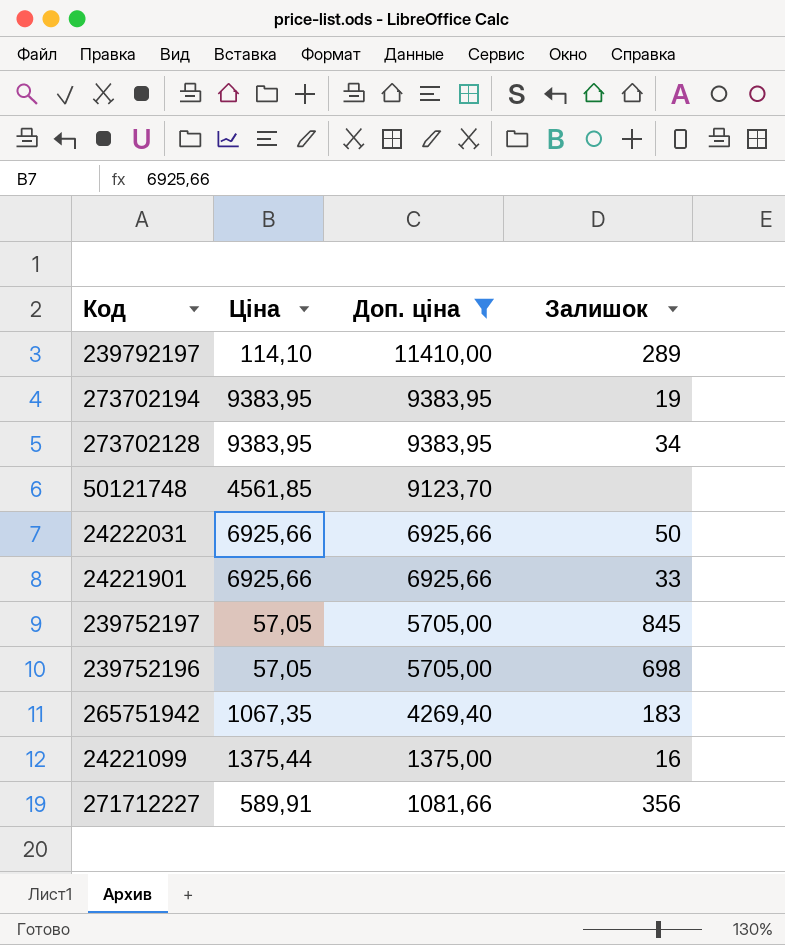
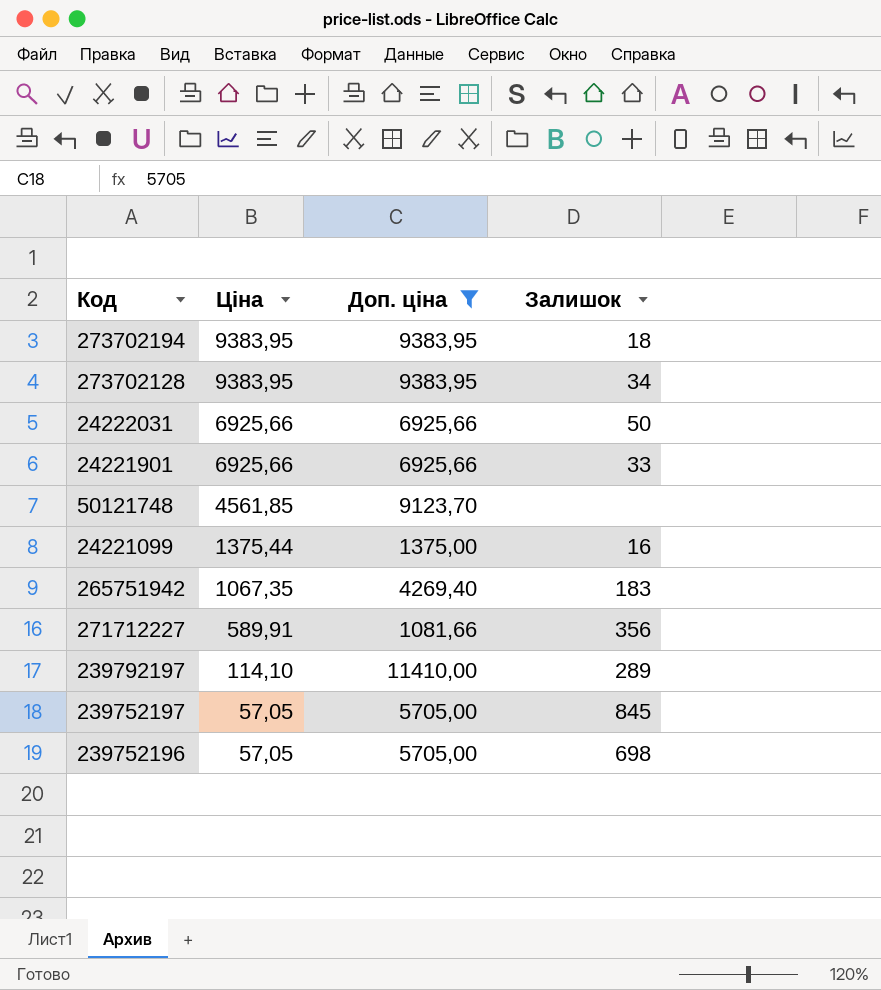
row order: Доп. ціна descending -> Ціна descending
273702194 | Залишок: 19 -> 18

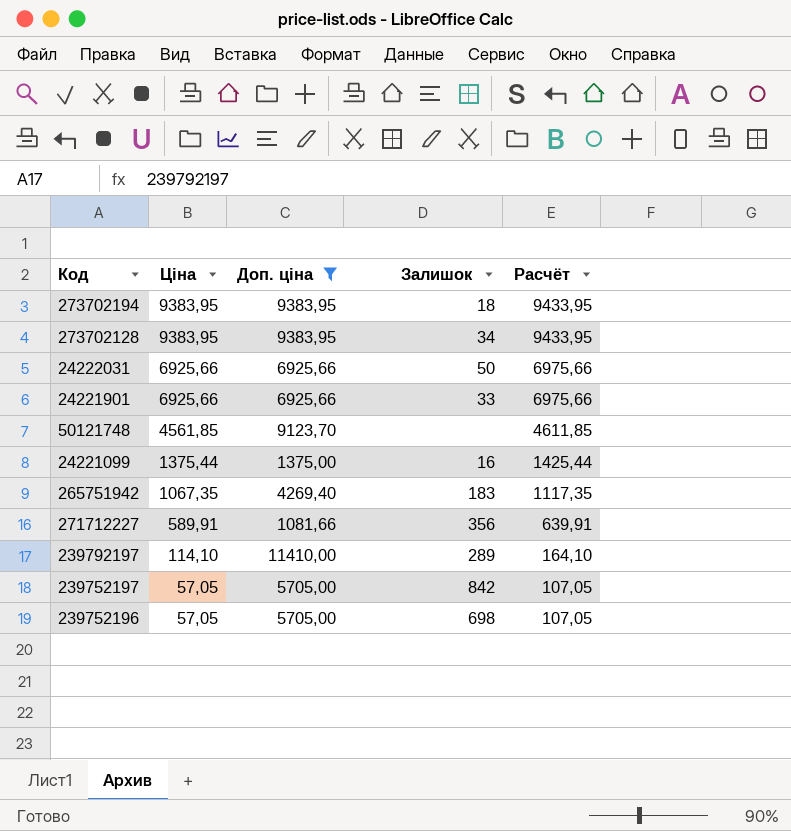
column Расчёт | formula: none -> [Ціна] + 50
239752197 | Залишок: 845 -> 842

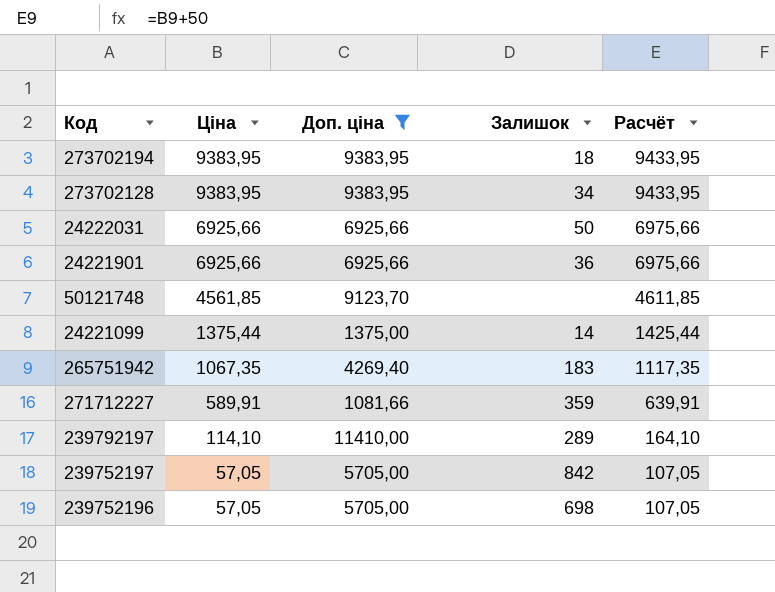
24221901 | Залишок: 33 -> 36
24221099 | Залишок: 16 -> 14
271712227 | Залишок: 356 -> 359

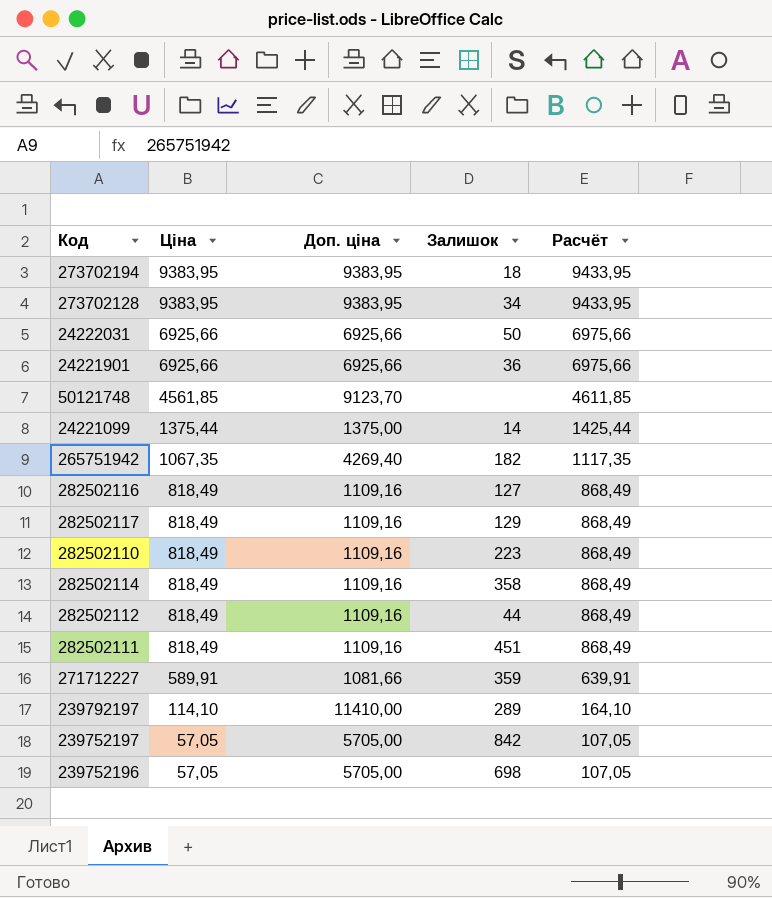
filter: Доп. ціна != 1109,16 -> none
265751942 | Залишок: 183 -> 182

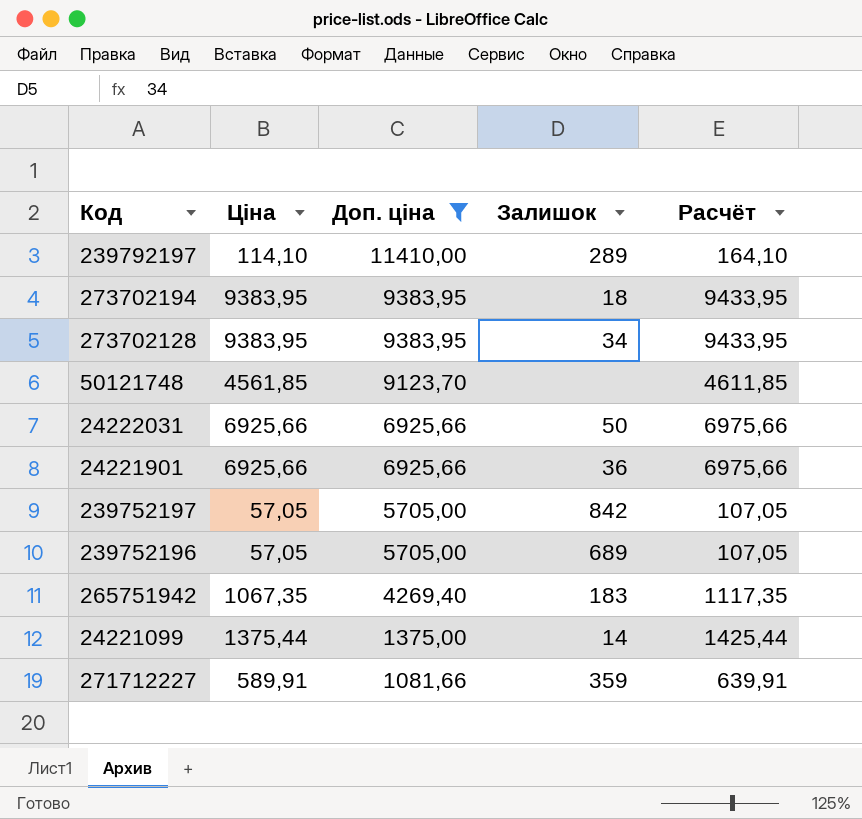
filter: none -> Доп. ціна != 1109,16
row order: Ціна descending -> Доп. ціна descending
239752196 | Залишок: 698 -> 689
265751942 | Залишок: 182 -> 183

